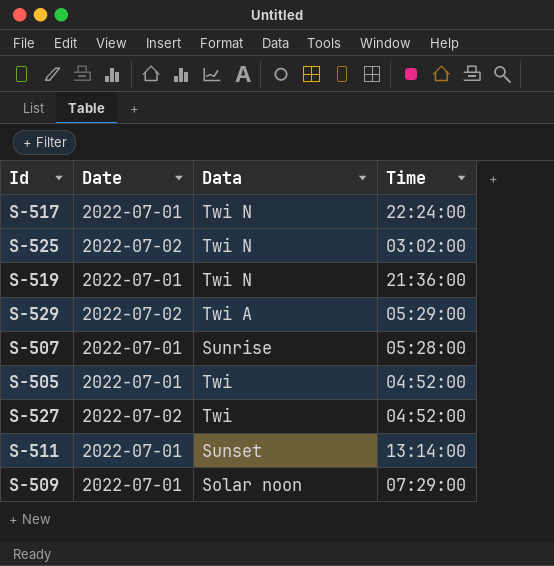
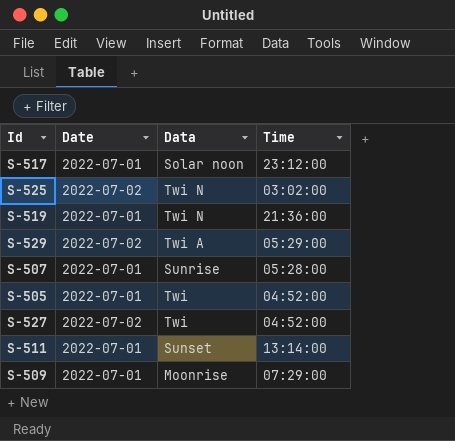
S-517 | Data: Twi N -> Solar noon
S-517 | Time: 22:24:00 -> 23:12:00
S-509 | Data: Solar noon -> Moonrise

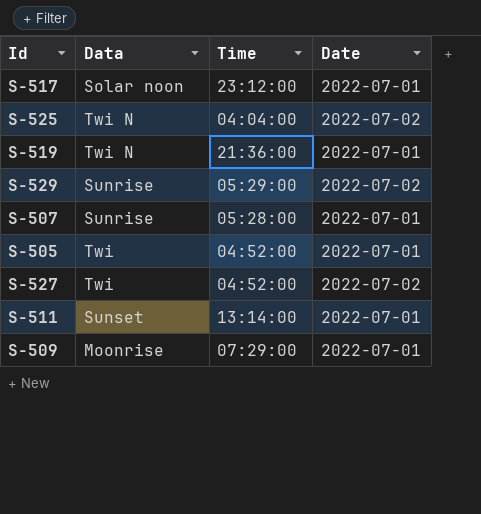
column Date | position: 2 -> 4
S-525 | Time: 03:02:00 -> 04:04:00
S-529 | Data: Twi A -> Sunrise

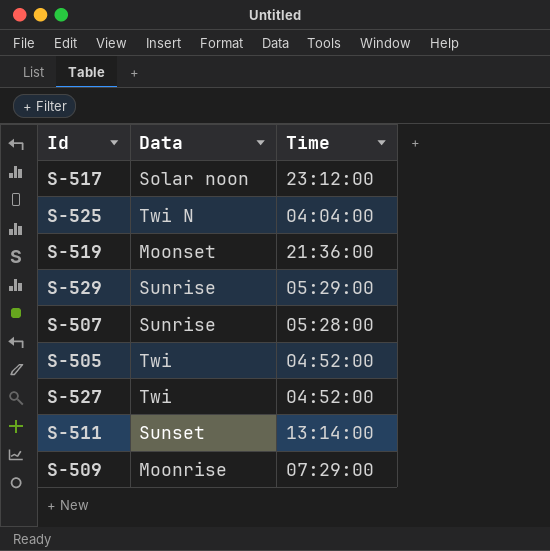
column Date | position: 4 -> none
S-519 | Data: Twi N -> Moonset

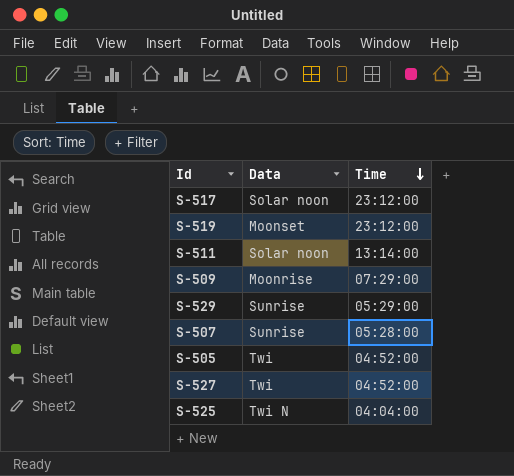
row order: none -> Time descending
S-519 | Time: 21:36:00 -> 23:12:00
S-511 | Data: Sunset -> Solar noon

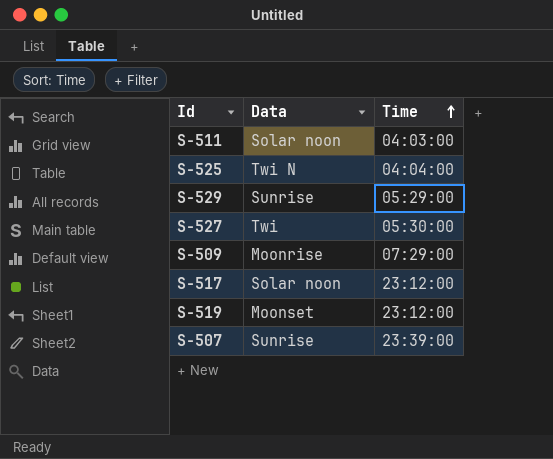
row order: Time descending -> Time ascending
row S-505: Twi | 04:52:00 -> none
S-511 | Time: 13:14:00 -> 04:03:00
S-527 | Time: 04:52:00 -> 05:30:00
S-507 | Time: 05:28:00 -> 23:39:00

